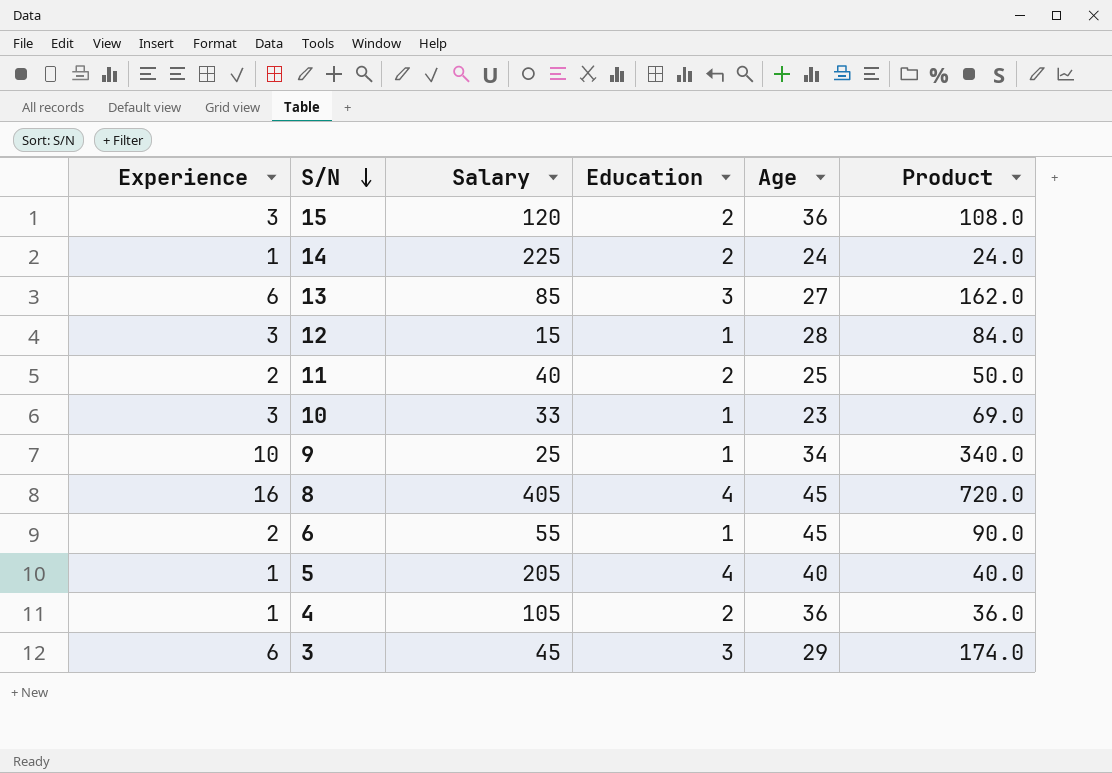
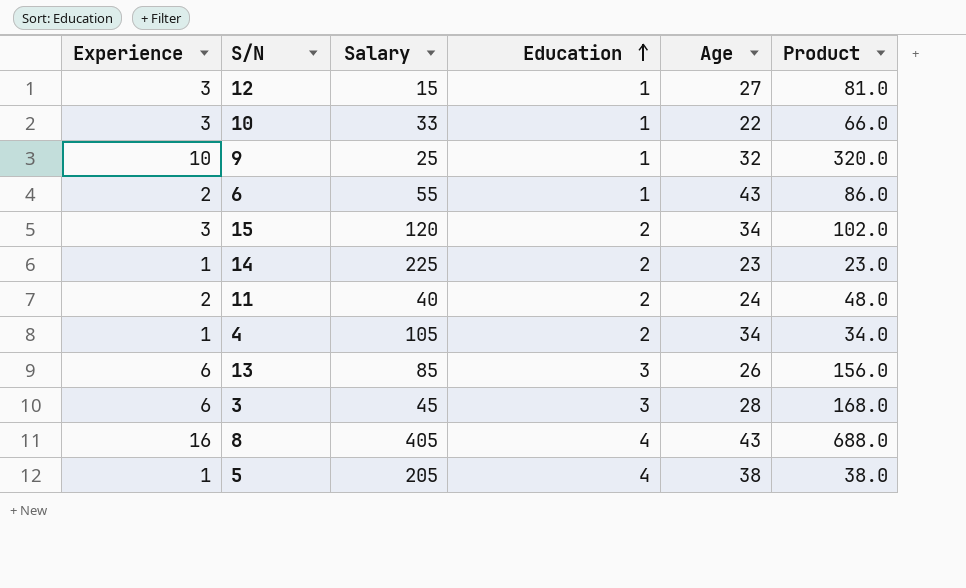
row order: S/N descending -> Education ascending
12 | Age: 28 -> 27
12 | Product: 84.0 -> 81.0
10 | Age: 23 -> 22
10 | Product: 69.0 -> 66.0
9 | Age: 34 -> 32
9 | Product: 340.0 -> 320.0
6 | Age: 45 -> 43
6 | Product: 90.0 -> 86.0
15 | Age: 36 -> 34
15 | Product: 108.0 -> 102.0
14 | Age: 24 -> 23
14 | Product: 24.0 -> 23.0
11 | Age: 25 -> 24
11 | Product: 50.0 -> 48.0
4 | Age: 36 -> 34
4 | Product: 36.0 -> 34.0
13 | Age: 27 -> 26
13 | Product: 162.0 -> 156.0
3 | Age: 29 -> 28
3 | Product: 174.0 -> 168.0
8 | Age: 45 -> 43
8 | Product: 720.0 -> 688.0
5 | Age: 40 -> 38
5 | Product: 40.0 -> 38.0

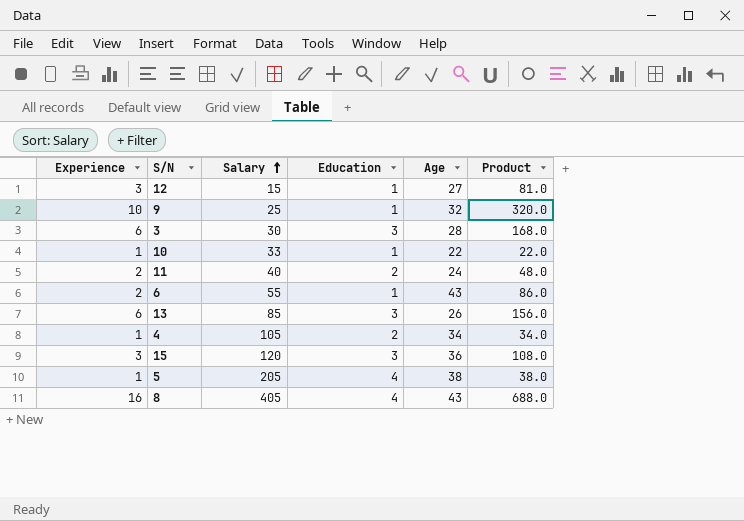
row order: Education ascending -> Salary ascending
row 14: 1 | 225 | 2 | 23 | 23.0 -> none
3 | Salary: 45 -> 30
10 | Experience: 3 -> 1
10 | Product: 66.0 -> 22.0
15 | Education: 2 -> 3
15 | Age: 34 -> 36
15 | Product: 102.0 -> 108.0

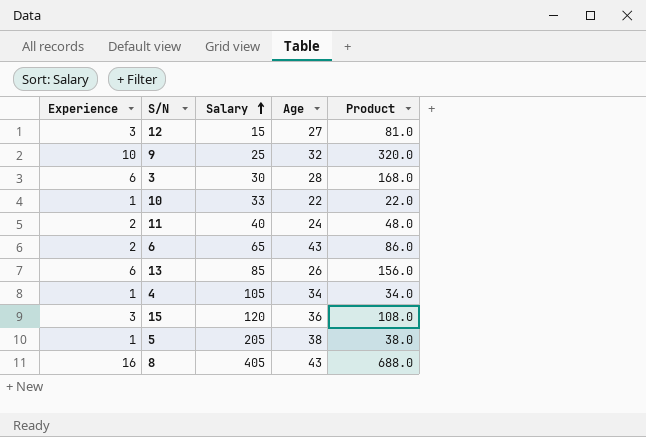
column Education | position: 4 -> none
6 | Salary: 55 -> 65

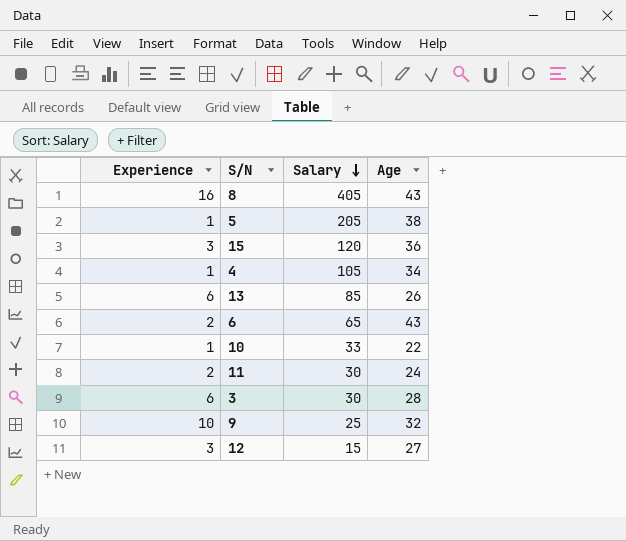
row order: Salary ascending -> Salary descending
column Product | formula: [Experience] * [Age] -> none
11 | Salary: 40 -> 30

